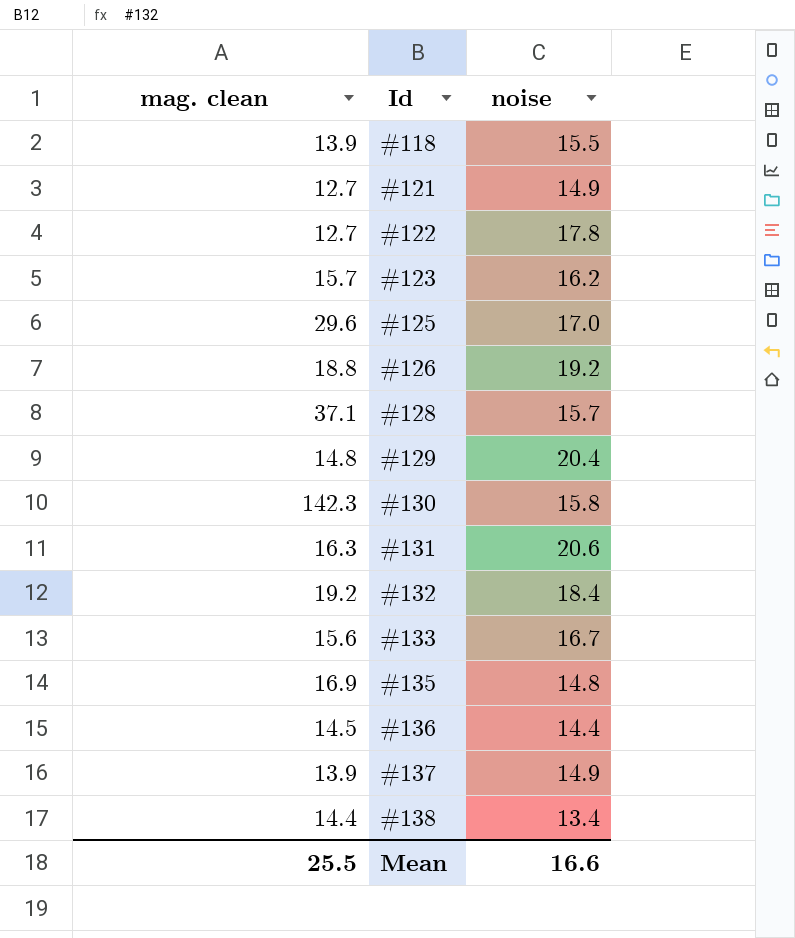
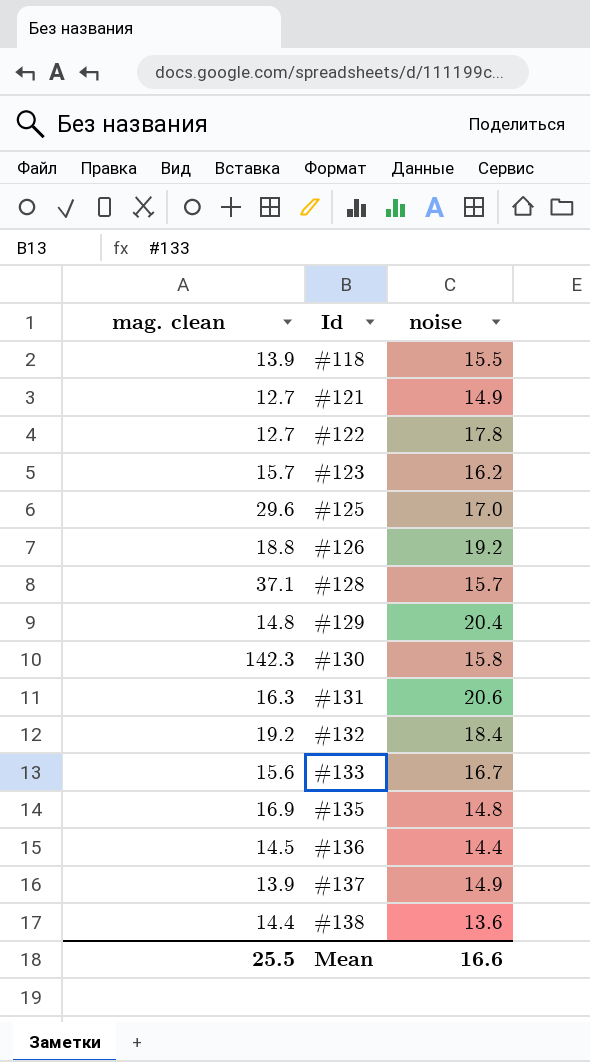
#138 | noise: 13.4 -> 13.6

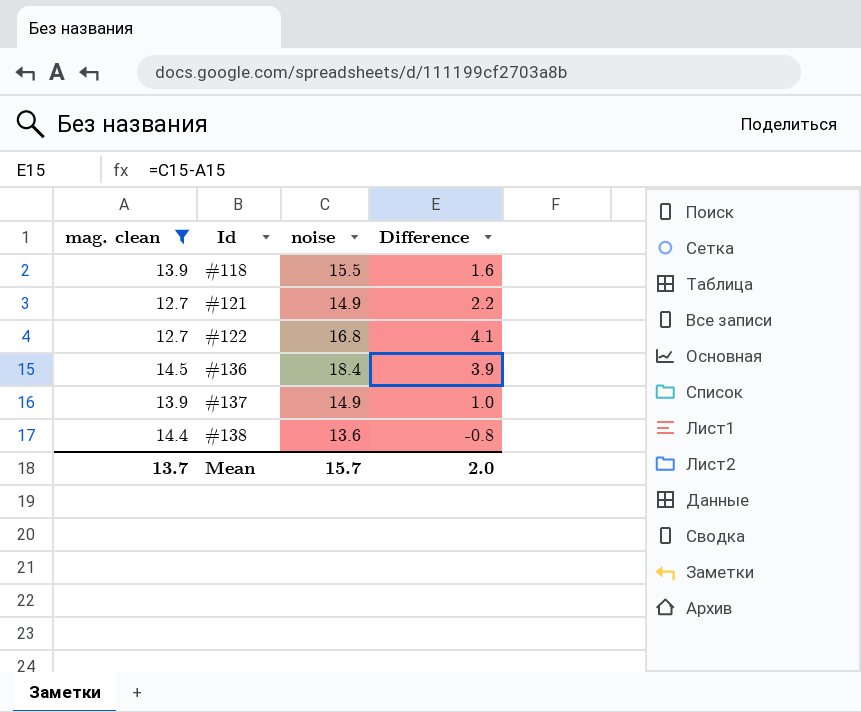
filter: none -> mag. clean <= 14.5
column Difference | formula: none -> [noise] - [mag. clean]
#122 | noise: 17.8 -> 16.8
#136 | noise: 14.4 -> 18.4
Mean | mag. clean: 25.5 -> 13.7
Mean | noise: 16.6 -> 15.7

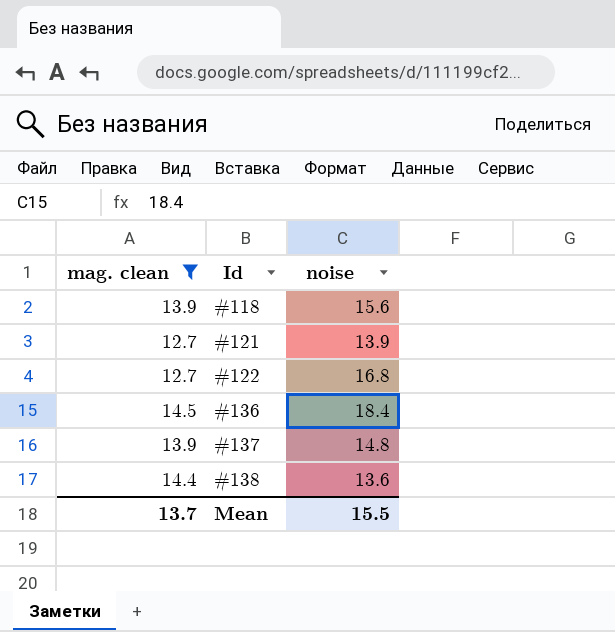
column Difference | formula: [noise] - [mag. clean] -> none
#118 | noise: 15.5 -> 15.6
#121 | noise: 14.9 -> 13.9
#137 | noise: 14.9 -> 14.8
Mean | noise: 15.7 -> 15.5

